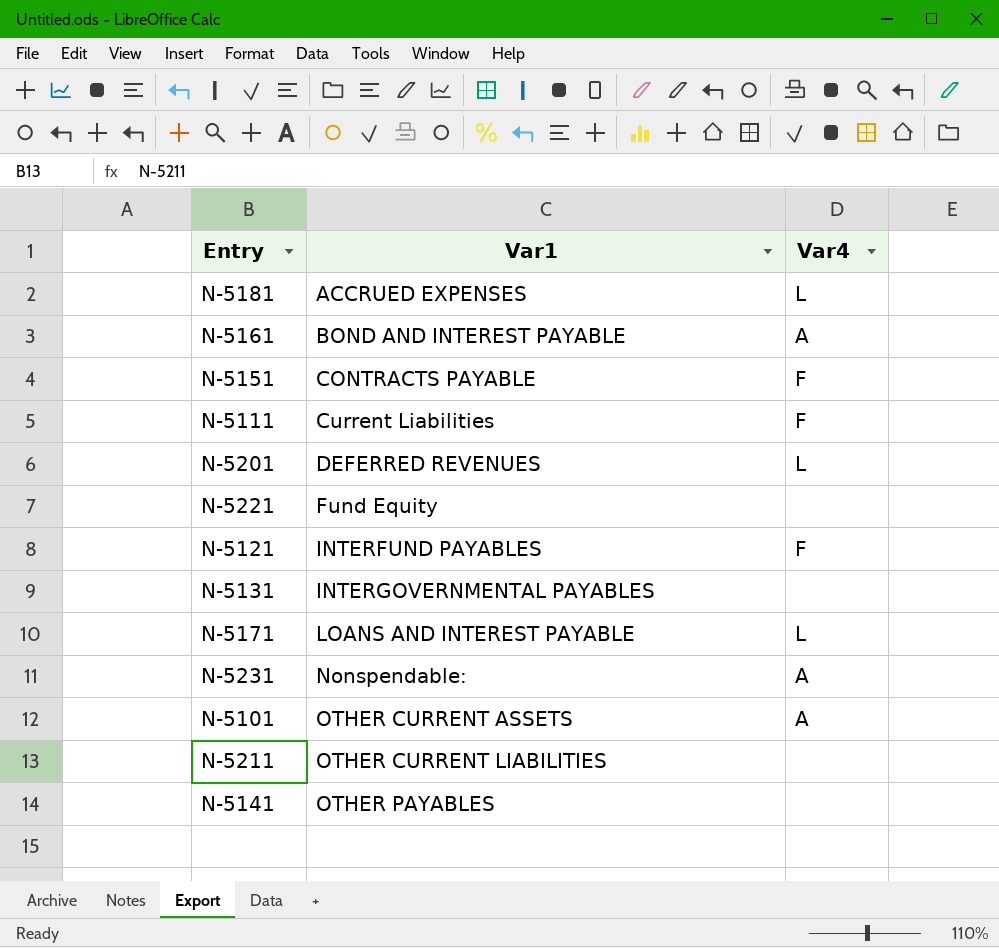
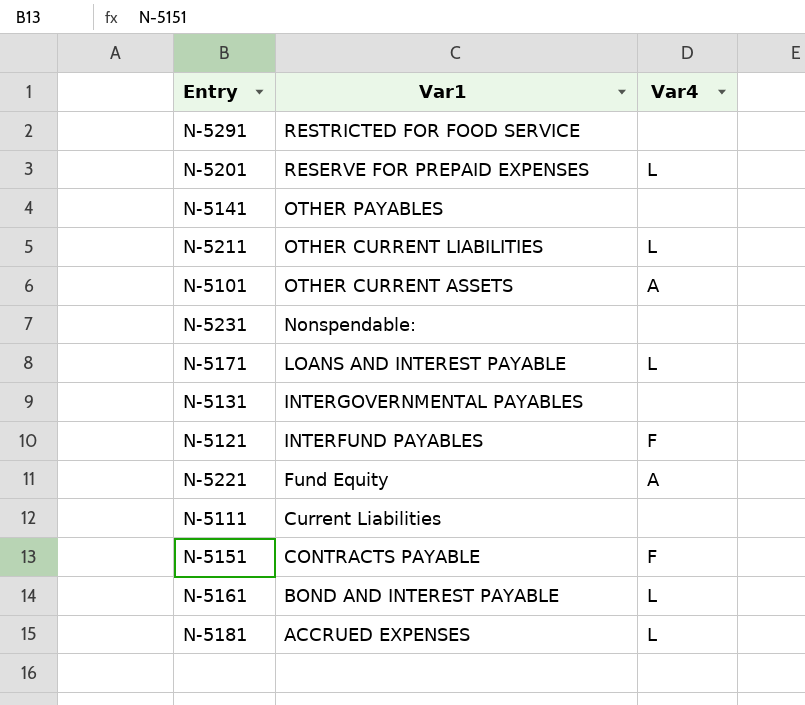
row order: Var1 ascending -> Var1 descending
row N-5291: none -> RESTRICTED FOR FOOD SERVICE | none
N-5201 | Var1: DEFERRED REVENUES -> RESERVE FOR PREPAID EXPENSES
N-5211 | Var4: none -> L
N-5231 | Var4: A -> none
N-5221 | Var4: none -> A
N-5111 | Var4: F -> none
N-5161 | Var4: A -> L

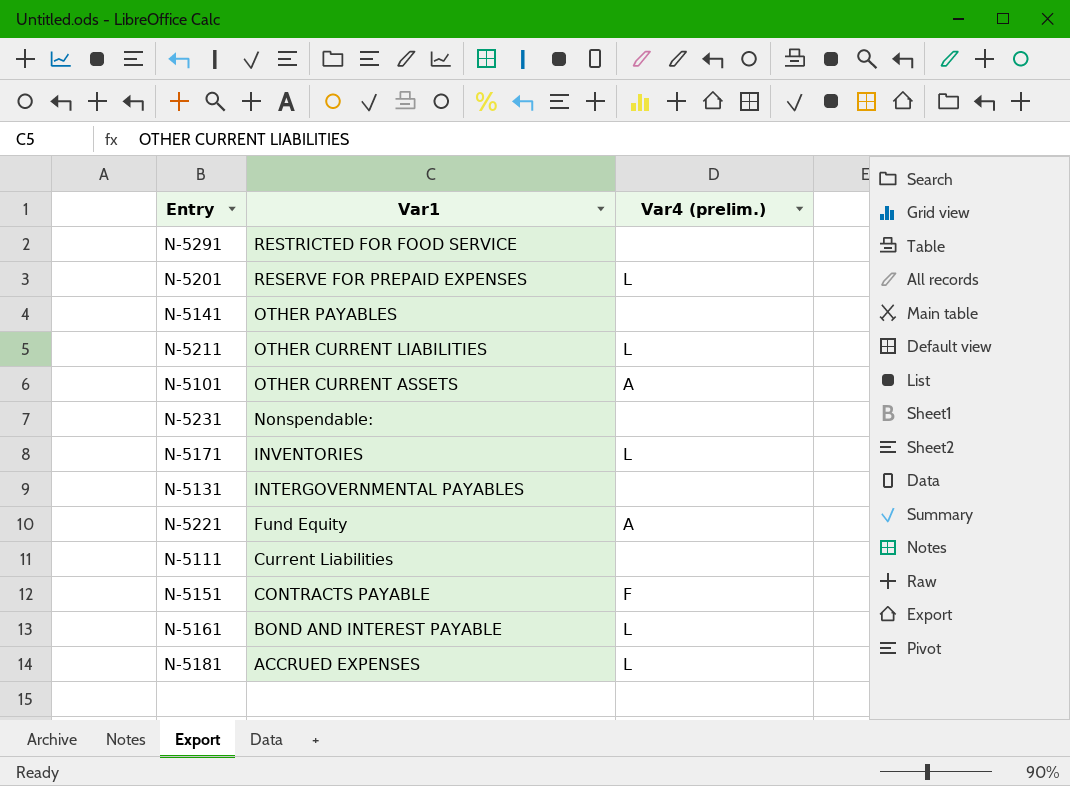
column name: Var4 -> Var4 (prelim.)
row N-5121: INTERFUND PAYABLES | F -> none
N-5171 | Var1: LOANS AND INTEREST PAYABLE -> INVENTORIES

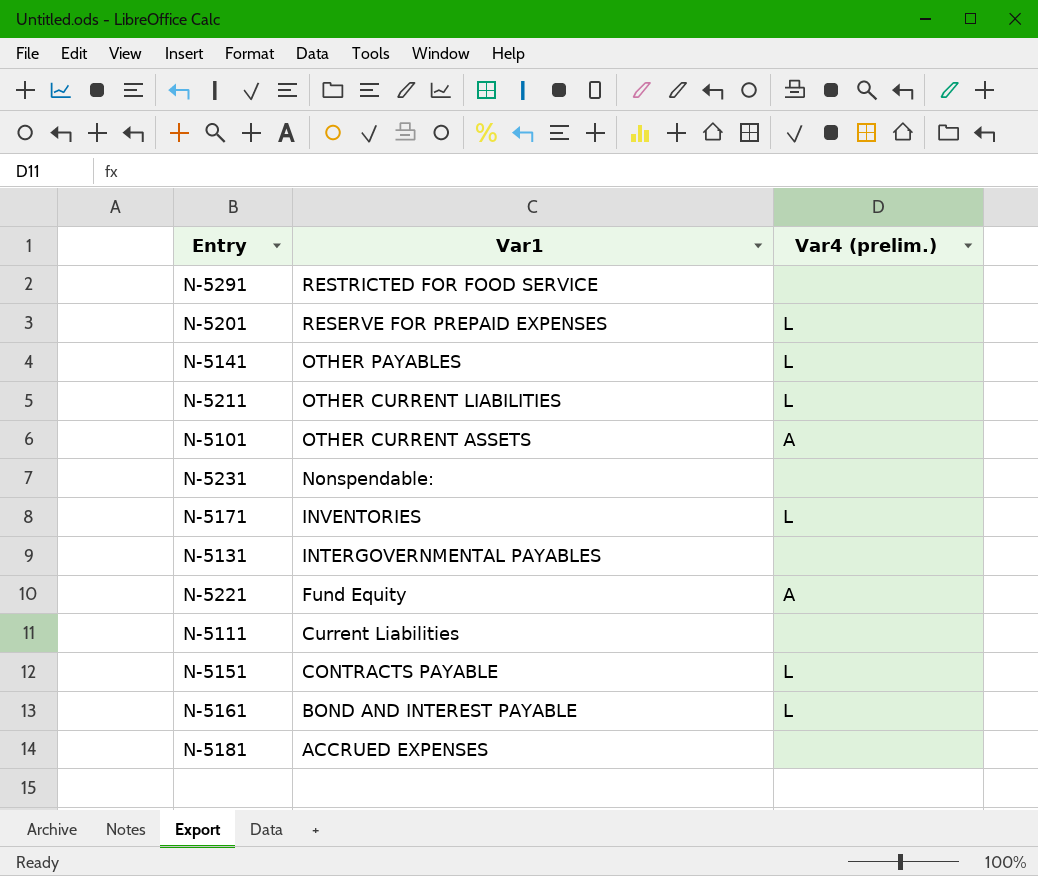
N-5141 | Var4 (prelim.): none -> L
N-5151 | Var4 (prelim.): F -> L
N-5181 | Var4 (prelim.): L -> none

